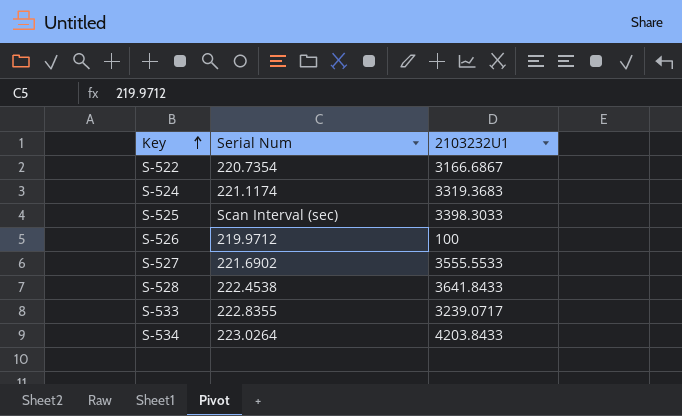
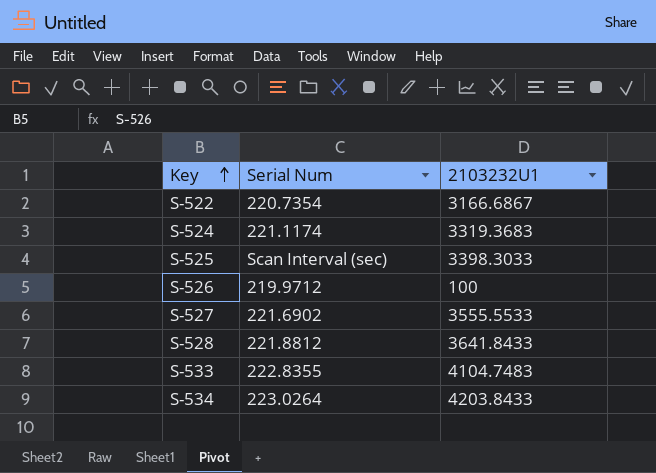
S-528 | Serial Num: 222.4538 -> 221.8812
S-533 | 2103232U1: 3239.0717 -> 4104.7483

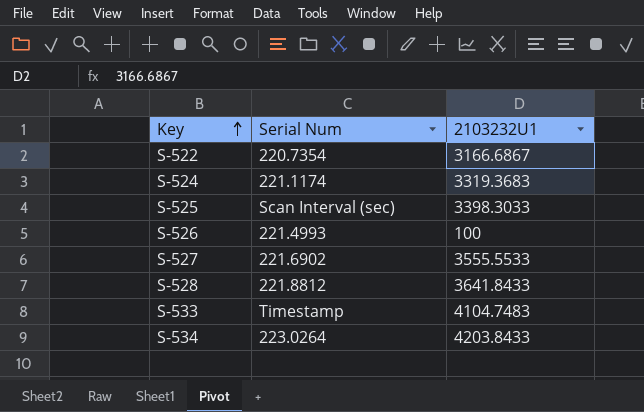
S-526 | Serial Num: 219.9712 -> 221.4993
S-533 | Serial Num: 222.8355 -> Timestamp

